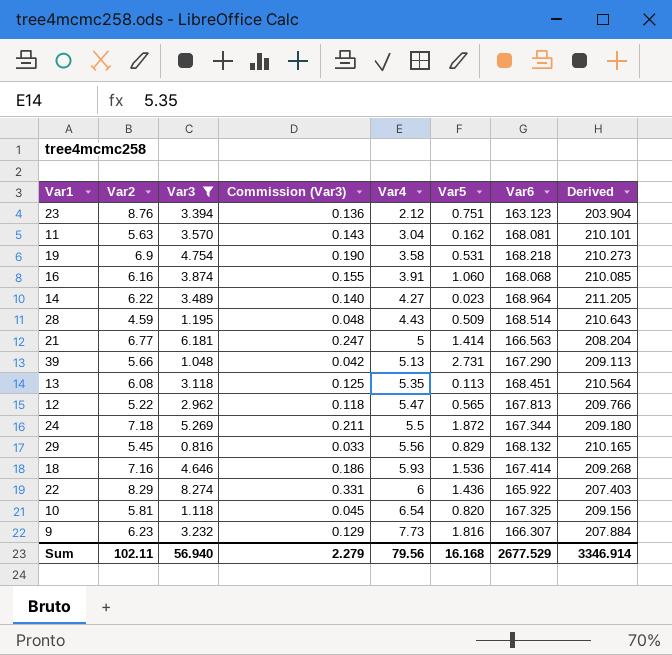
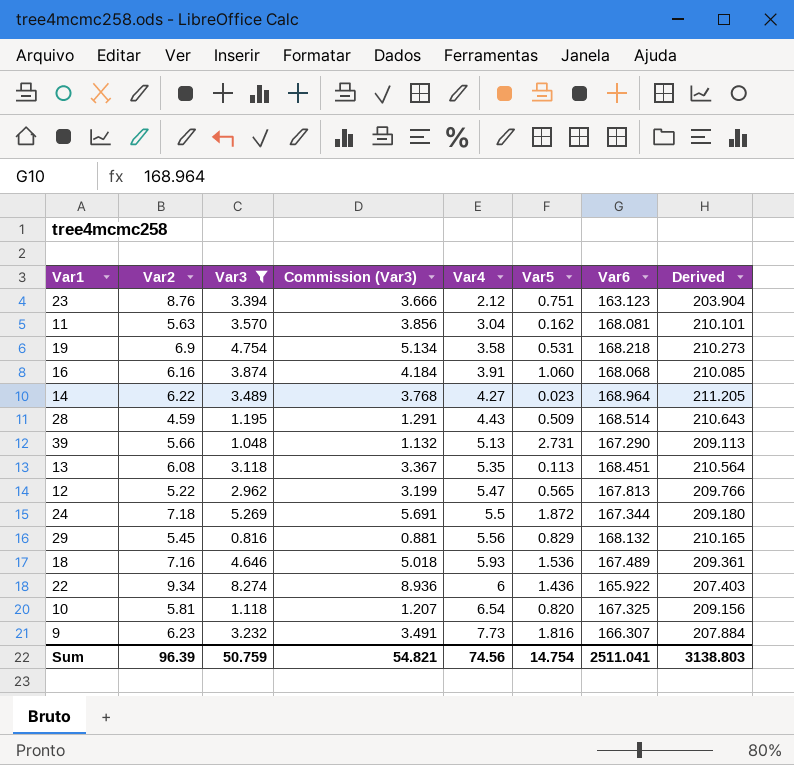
column Commission (Var3) | formula: [Var3] * 0.04 -> [Var3] * 1.08
row 21: 6.77 | 6.181 | 0.247 | 5 | 1.414 | 166.563 | 208.204 -> none
18 | Var6: 167.414 -> 167.489
18 | Derived: 209.268 -> 209.361
22 | Var2: 8.29 -> 9.34
Sum | Var2: 102.11 -> 96.39
Sum | Var3: 56.940 -> 50.759
Sum | Commission (Var3): 2.279 -> 54.821
Sum | Var4: 79.56 -> 74.56
Sum | Var5: 16.168 -> 14.754
Sum | Var6: 2677.529 -> 2511.041
Sum | Derived: 3346.914 -> 3138.803

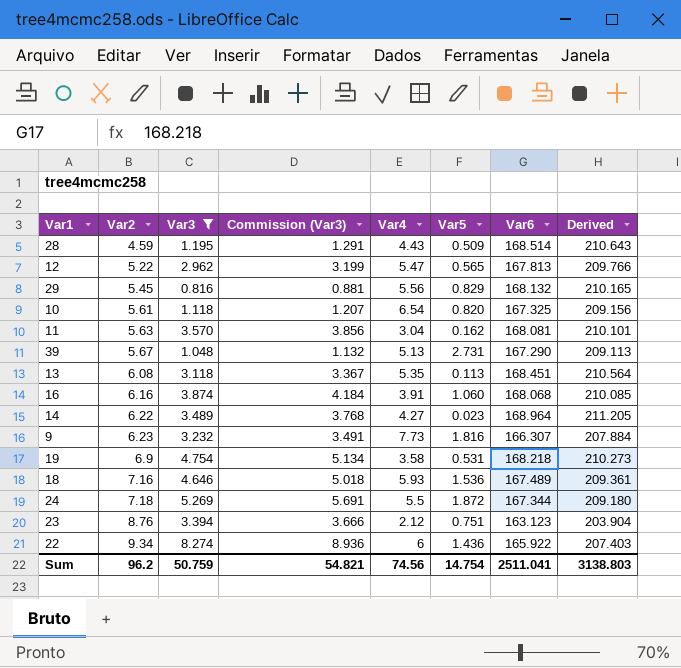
row order: Var4 ascending -> Var2 ascending
10 | Var2: 5.81 -> 5.61
39 | Var2: 5.66 -> 5.67
Sum | Var2: 96.39 -> 96.2

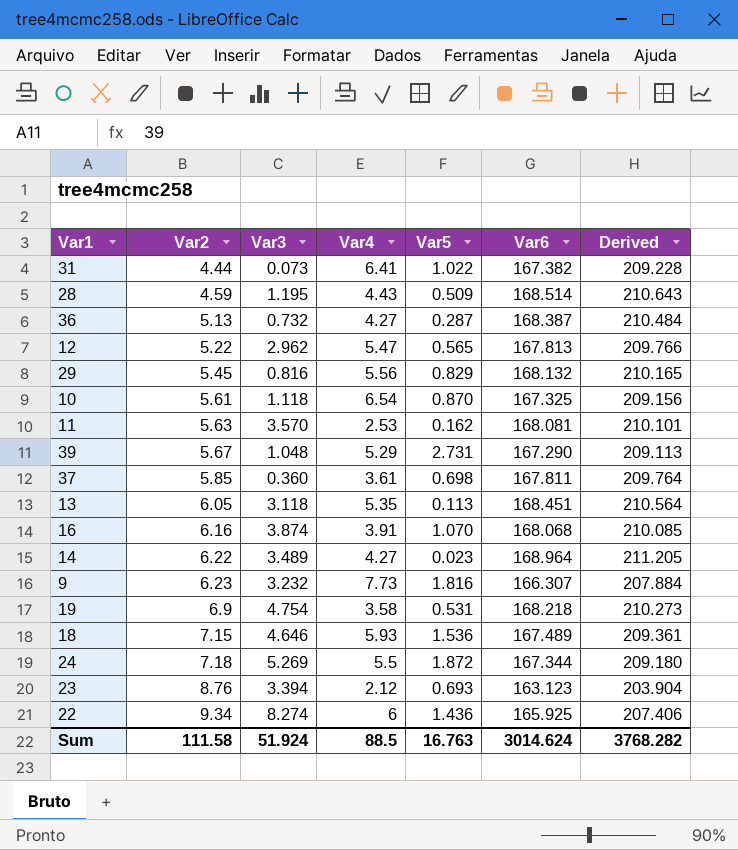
filter: Var3 >= 0.816 -> none
column Commission (Var3) | formula: [Var3] * 1.08 -> none
10 | Var5: 0.820 -> 0.870
11 | Var4: 3.04 -> 2.53
39 | Var4: 5.13 -> 5.29
13 | Var2: 6.08 -> 6.05
16 | Var5: 1.060 -> 1.070
18 | Var2: 7.16 -> 7.15
23 | Var5: 0.751 -> 0.693
22 | Var6: 165.922 -> 165.925
22 | Derived: 207.403 -> 207.406
Sum | Var2: 96.2 -> 111.58
Sum | Var3: 50.759 -> 51.924
Sum | Var4: 74.56 -> 88.5
Sum | Var5: 14.754 -> 16.763
Sum | Var6: 2511.041 -> 3014.624
Sum | Derived: 3138.803 -> 3768.282

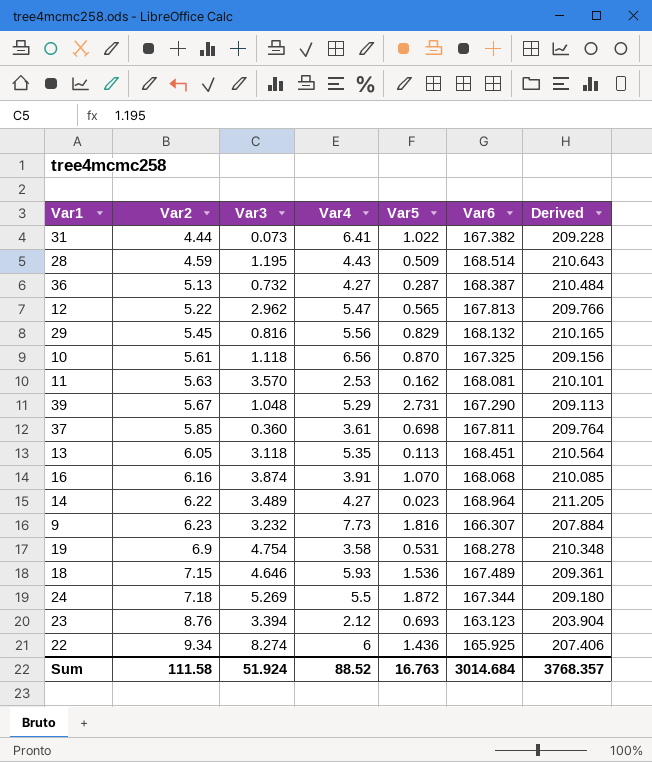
10 | Var4: 6.54 -> 6.56
19 | Var6: 168.218 -> 168.278
19 | Derived: 210.273 -> 210.348
Sum | Var4: 88.5 -> 88.52
Sum | Var6: 3014.624 -> 3014.684
Sum | Derived: 3768.282 -> 3768.357

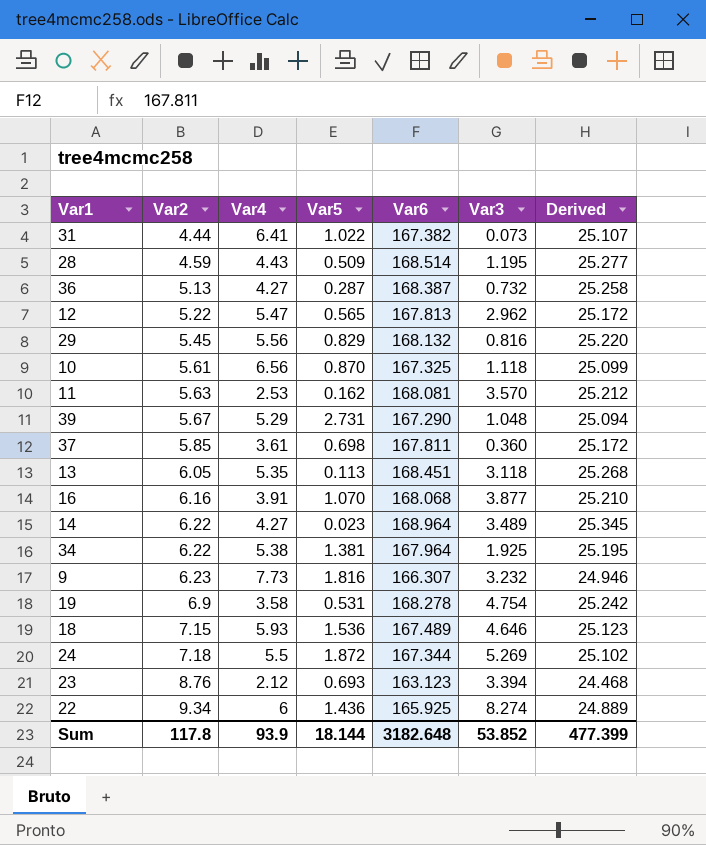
column Var3 | position: 3 -> 6
column Derived | formula: [Var6] * 1.25 -> [Var6] * 0.15
16 | Var3: 3.874 -> 3.877
row 34: none -> 6.22 | 5.38 | 1.381 | 167.964 | 1.925 | 25.195
Sum | Var2: 111.58 -> 117.8
Sum | Var4: 88.52 -> 93.9
Sum | Var5: 16.763 -> 18.144
Sum | Var6: 3014.684 -> 3182.648
Sum | Var3: 51.924 -> 53.852
Sum | Derived: 3768.357 -> 477.399

